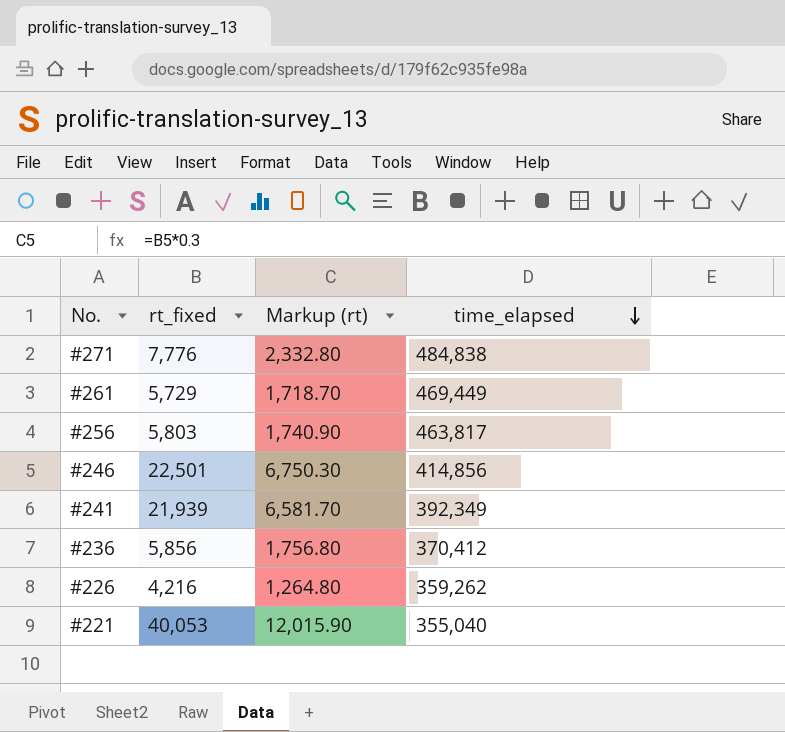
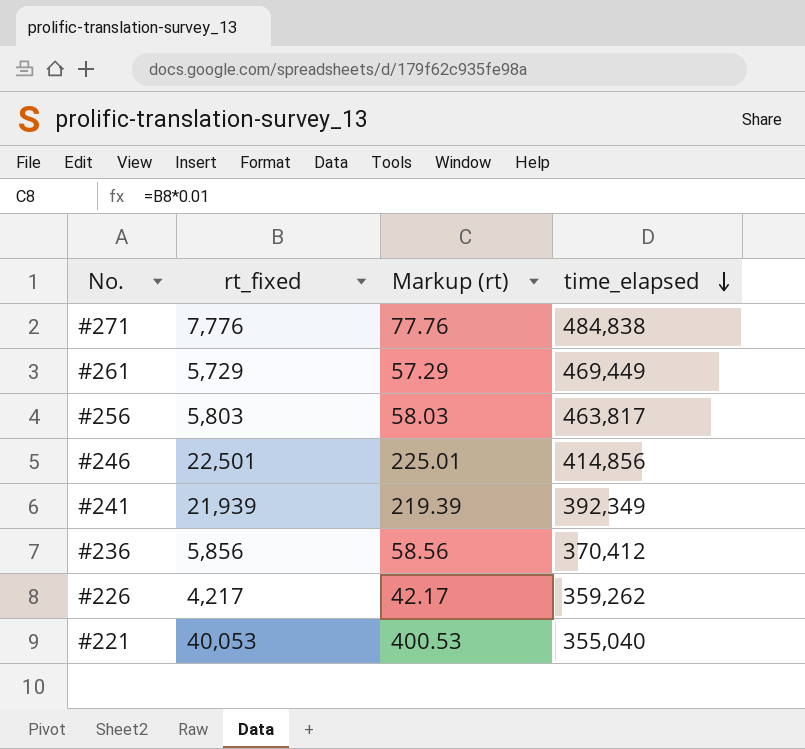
column Markup (rt) | formula: [rt_fixed] * 0.3 -> [rt_fixed] * 0.01
#226 | rt_fixed: 4,216 -> 4,217

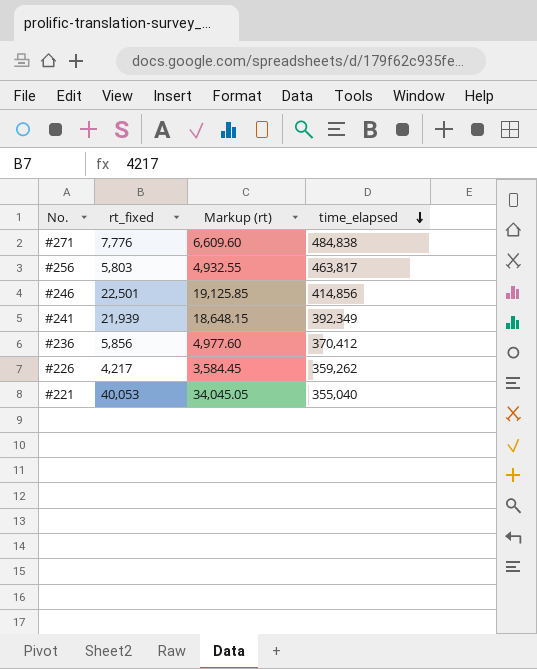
column Markup (rt) | formula: [rt_fixed] * 0.01 -> [rt_fixed] * 0.85
row #261: 5,729 | 57.29 | 469,449 -> none

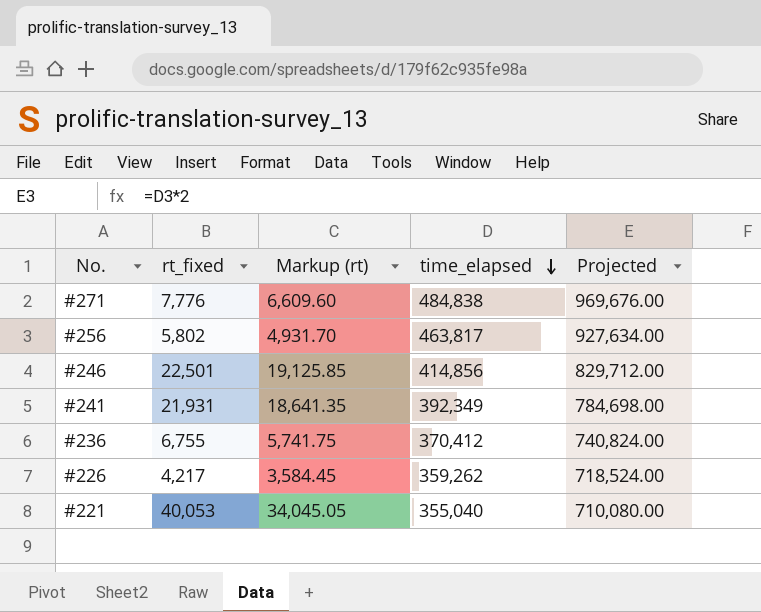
column Projected | formula: none -> [time_elapsed] * 2
#256 | rt_fixed: 5,803 -> 5,802
#256 | Markup (rt): 4,932.55 -> 4,931.70
#241 | rt_fixed: 21,939 -> 21,931
#241 | Markup (rt): 18,648.15 -> 18,641.35
#236 | rt_fixed: 5,856 -> 6,755
#236 | Markup (rt): 4,977.60 -> 5,741.75

